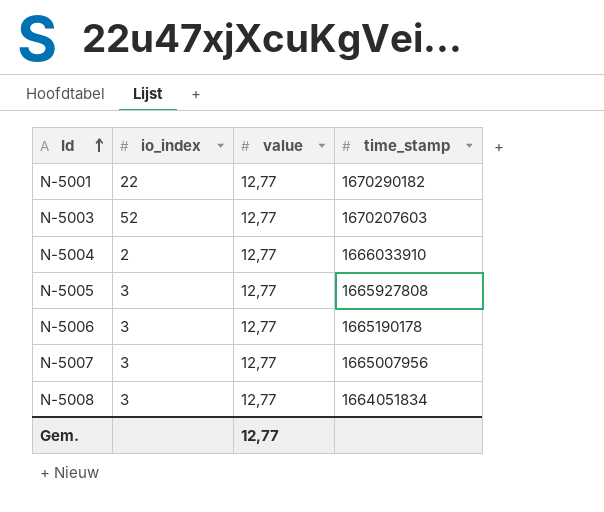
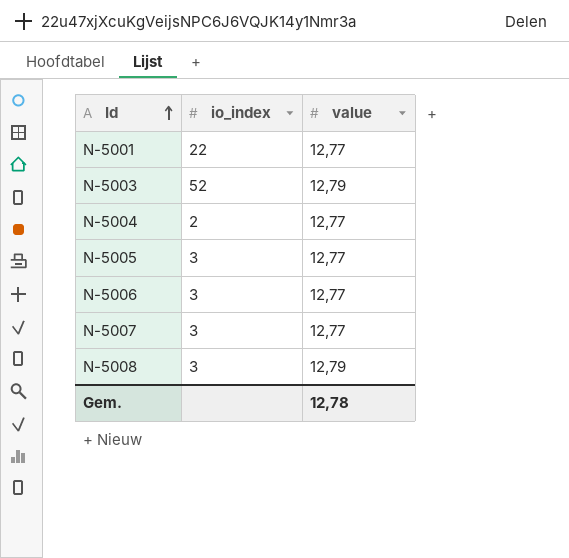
column time_stamp | position: 4 -> none
N-5003 | value: 12,77 -> 12,79
N-5008 | value: 12,77 -> 12,79
Gem. | value: 12,77 -> 12,78

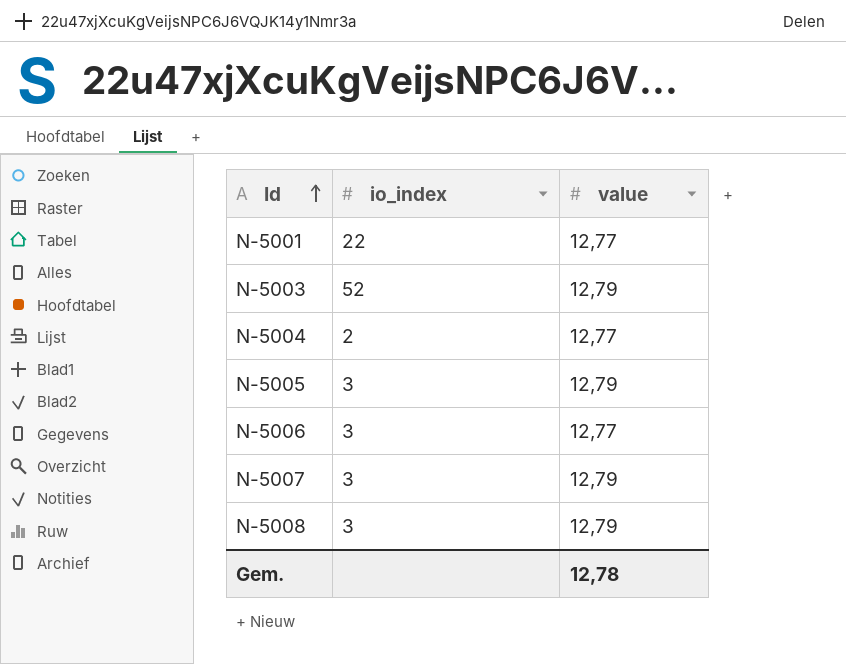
N-5005 | value: 12,77 -> 12,79
N-5007 | value: 12,77 -> 12,79

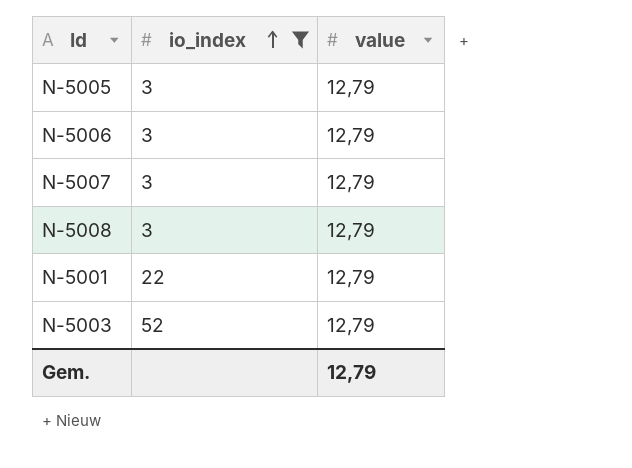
filter: none -> io_index != 2
row order: Id ascending -> io_index ascending
N-5006 | value: 12,77 -> 12,79
N-5001 | value: 12,77 -> 12,79
Gem. | value: 12,78 -> 12,79

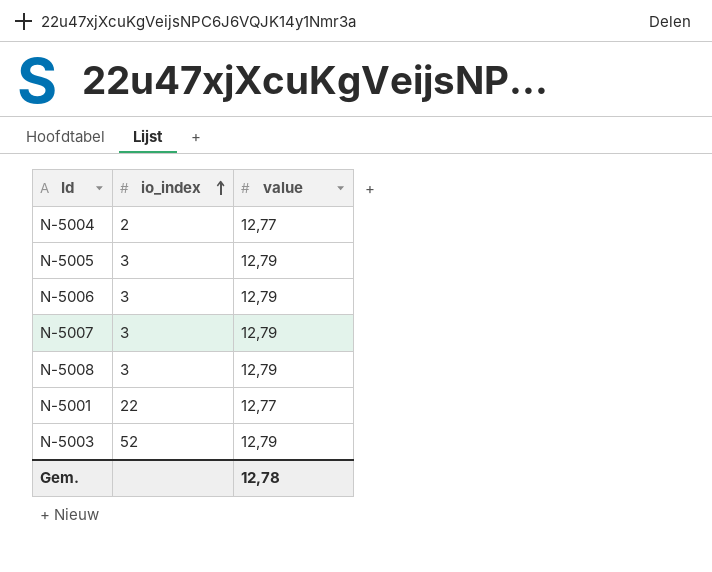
filter: io_index != 2 -> none
N-5001 | value: 12,79 -> 12,77
Gem. | value: 12,79 -> 12,78

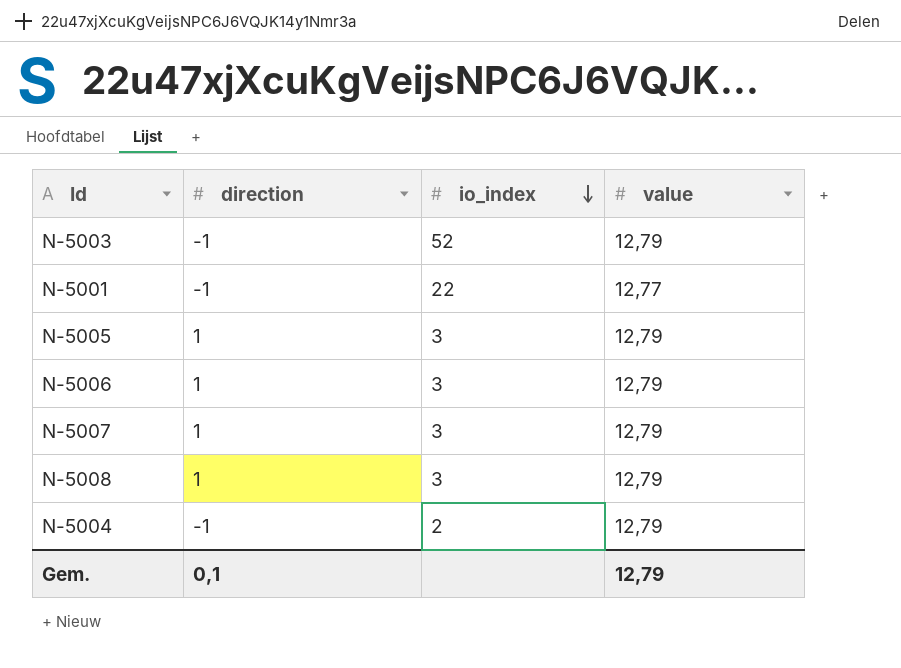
row order: io_index ascending -> io_index descending
column direction | position: none -> 2
N-5004 | value: 12,77 -> 12,79
Gem. | value: 12,78 -> 12,79

